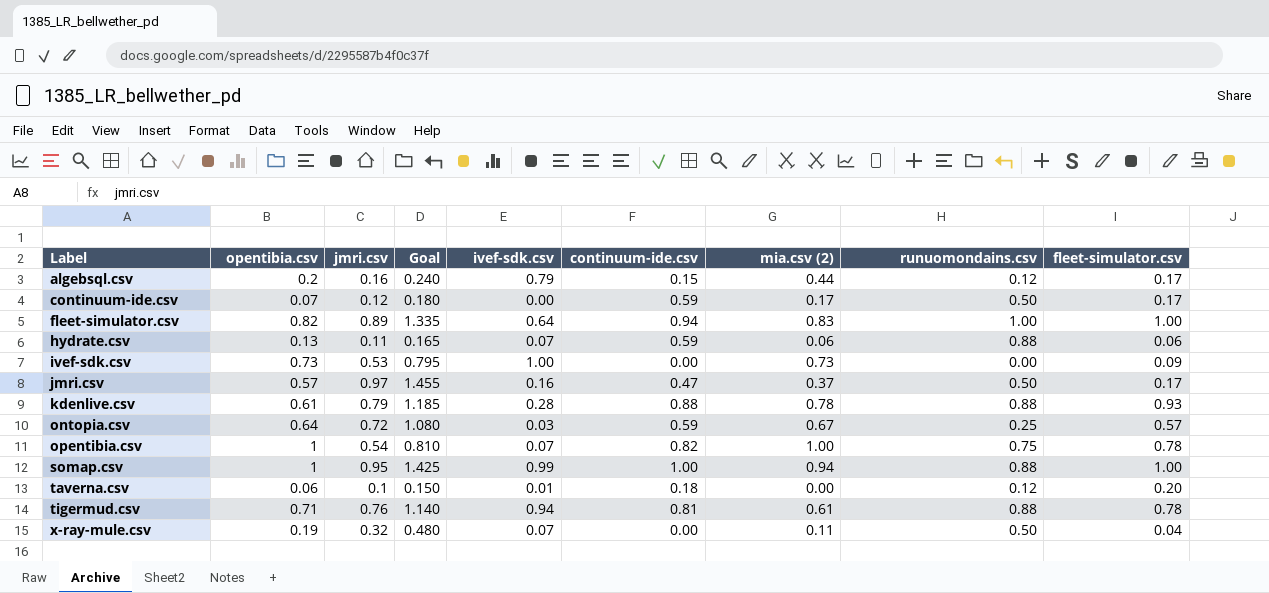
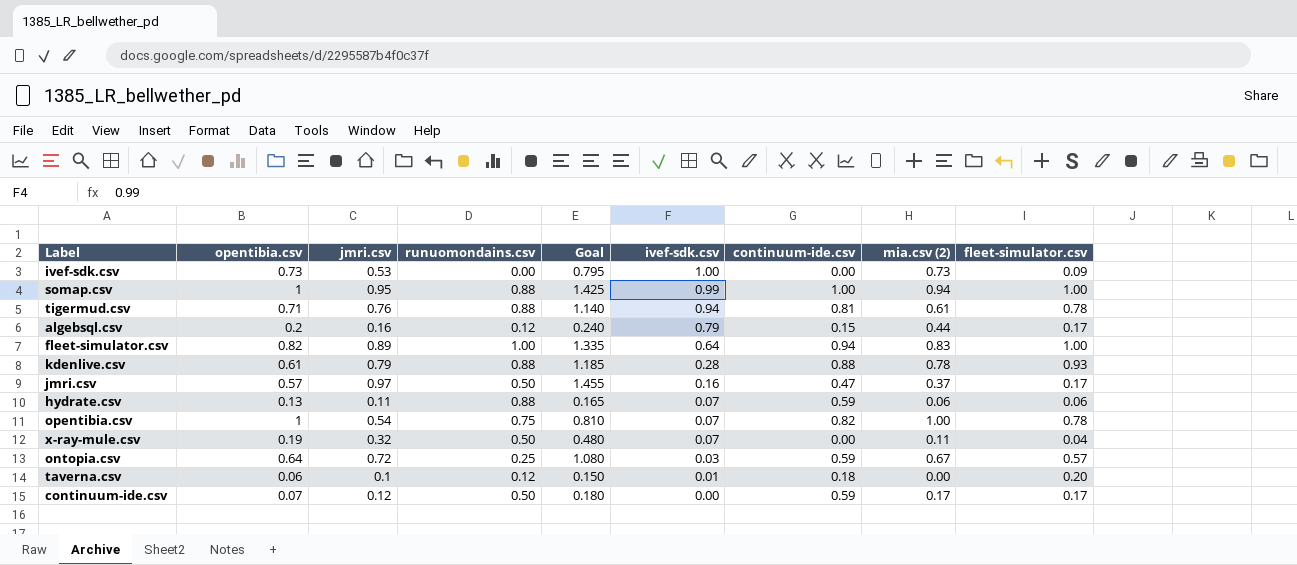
row order: Label ascending -> ivef-sdk.csv descending
column runuomondains.csv | position: 8 -> 4

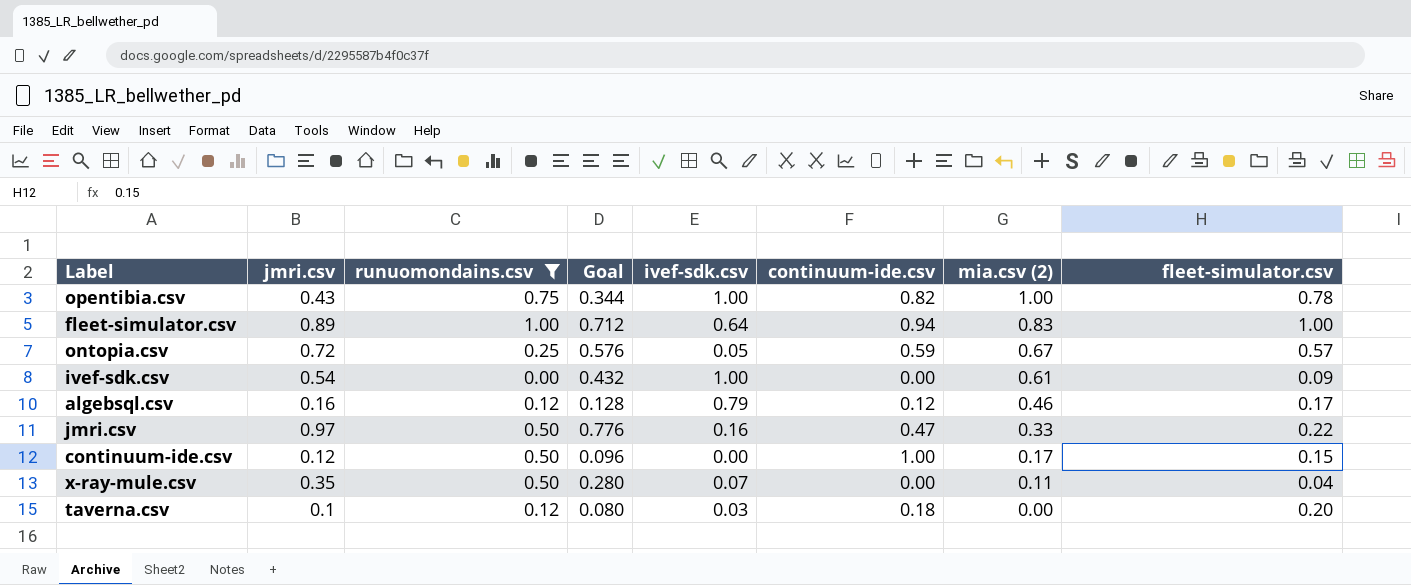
filter: none -> runuomondains.csv != 0.88
row order: ivef-sdk.csv descending -> mia.csv (2) descending
column opentibia.csv | position: 2 -> none
column Goal | formula: [jmri.csv] * 1.5 -> [jmri.csv] * 0.8
opentibia.csv | jmri.csv: 0.54 -> 0.43
opentibia.csv | ivef-sdk.csv: 0.07 -> 1.00
ontopia.csv | ivef-sdk.csv: 0.03 -> 0.05
ivef-sdk.csv | jmri.csv: 0.53 -> 0.54
ivef-sdk.csv | mia.csv (2): 0.73 -> 0.61
algebsql.csv | continuum-ide.csv: 0.15 -> 0.12
algebsql.csv | mia.csv (2): 0.44 -> 0.46
jmri.csv | mia.csv (2): 0.37 -> 0.33
jmri.csv | fleet-simulator.csv: 0.17 -> 0.22
continuum-ide.csv | continuum-ide.csv: 0.59 -> 1.00
continuum-ide.csv | fleet-simulator.csv: 0.17 -> 0.15
x-ray-mule.csv | jmri.csv: 0.32 -> 0.35
taverna.csv | ivef-sdk.csv: 0.01 -> 0.03

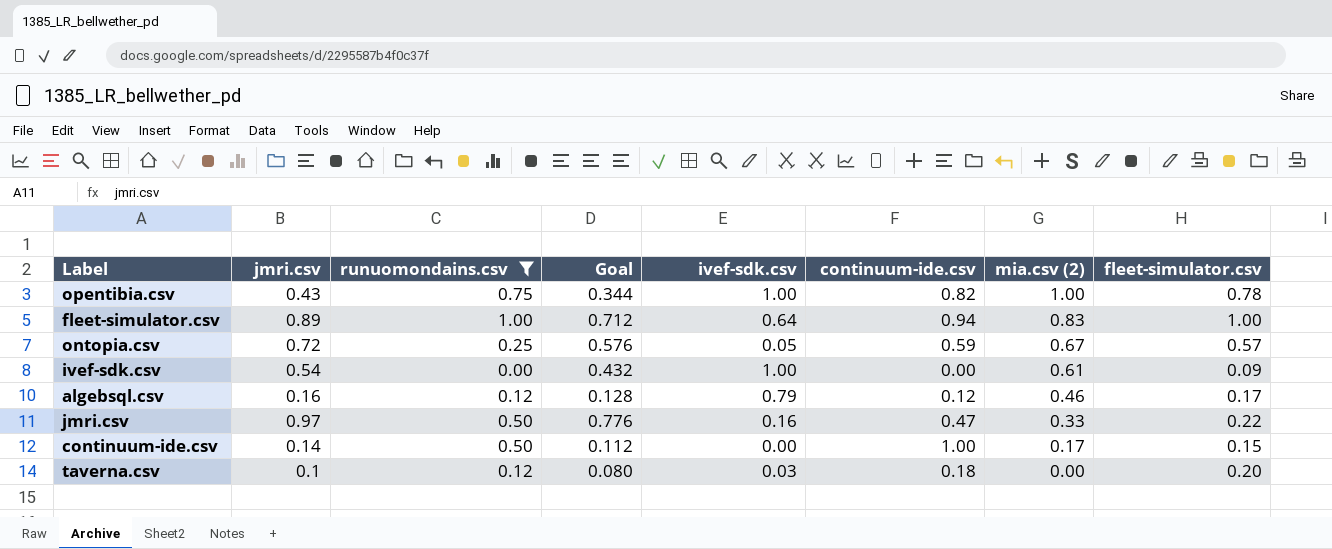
row x-ray-mule.csv: 0.35 | 0.50 | 0.280 | 0.07 | 0.00 | 0.11 | 0.04 -> none
continuum-ide.csv | jmri.csv: 0.12 -> 0.14
continuum-ide.csv | Goal: 0.096 -> 0.112

